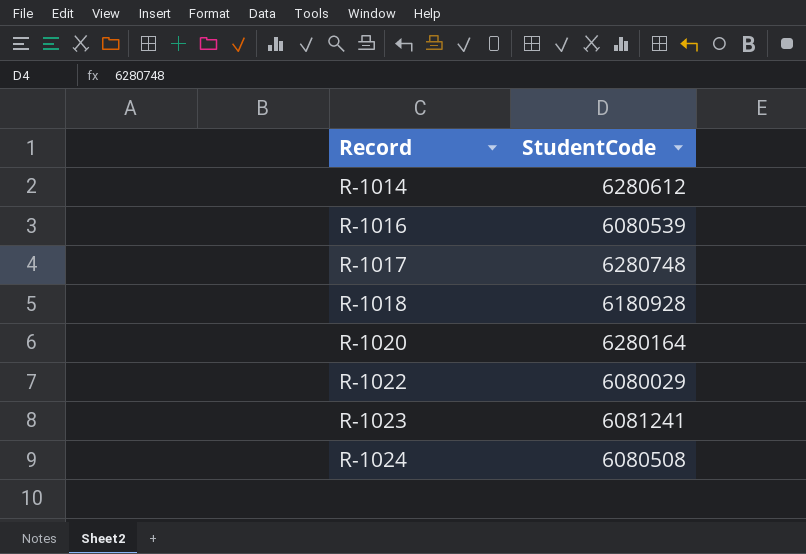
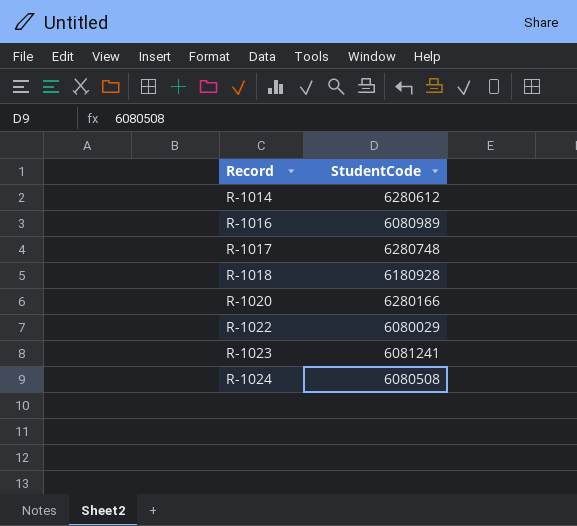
R-1016 | StudentCode: 6080539 -> 6080989
R-1020 | StudentCode: 6280164 -> 6280166

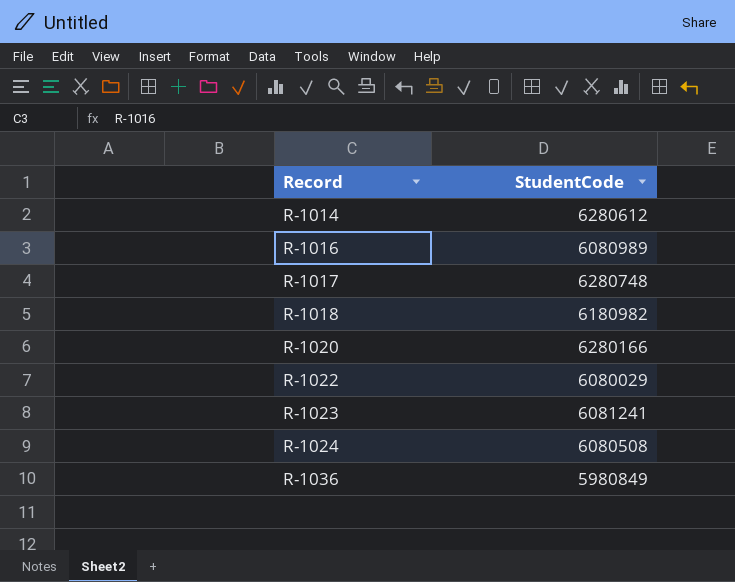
R-1018 | StudentCode: 6180928 -> 6180982
row R-1036: none -> 5980849

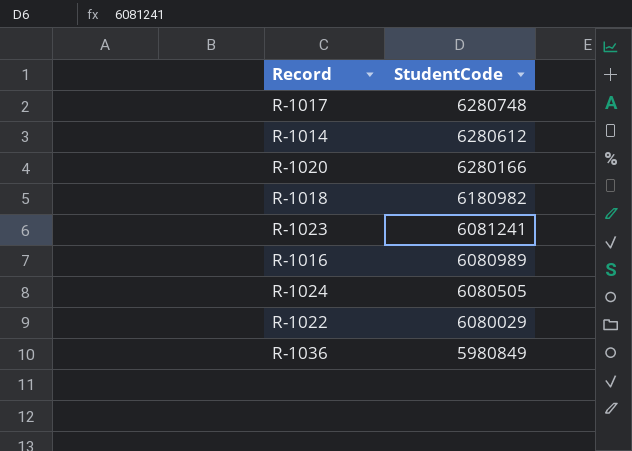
row order: Record ascending -> StudentCode descending
R-1024 | StudentCode: 6080508 -> 6080505

